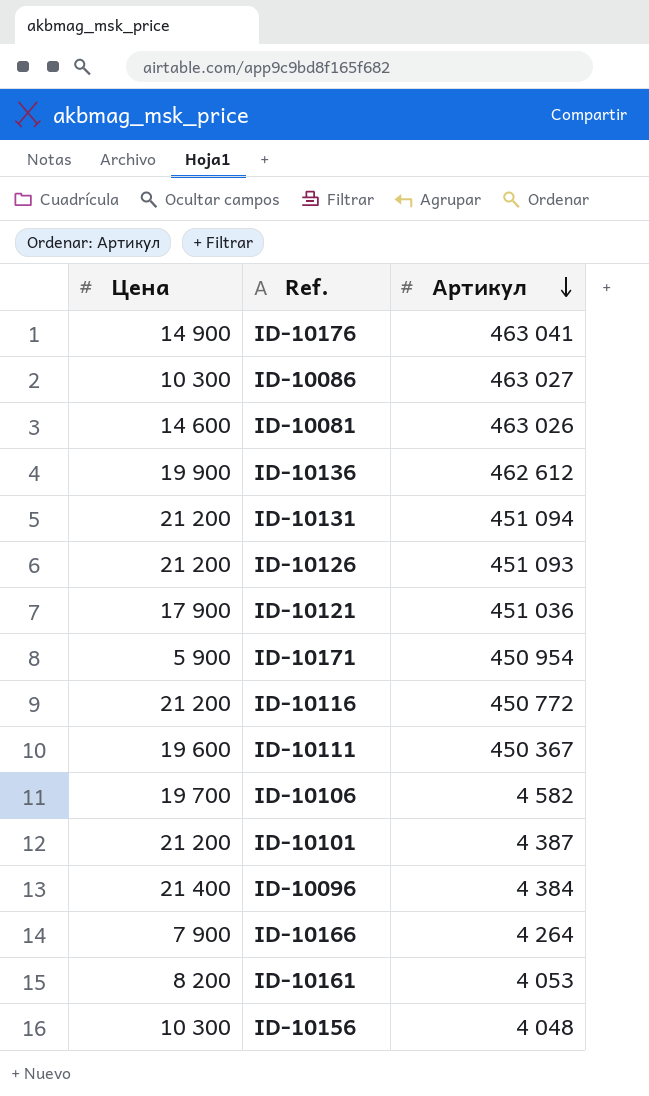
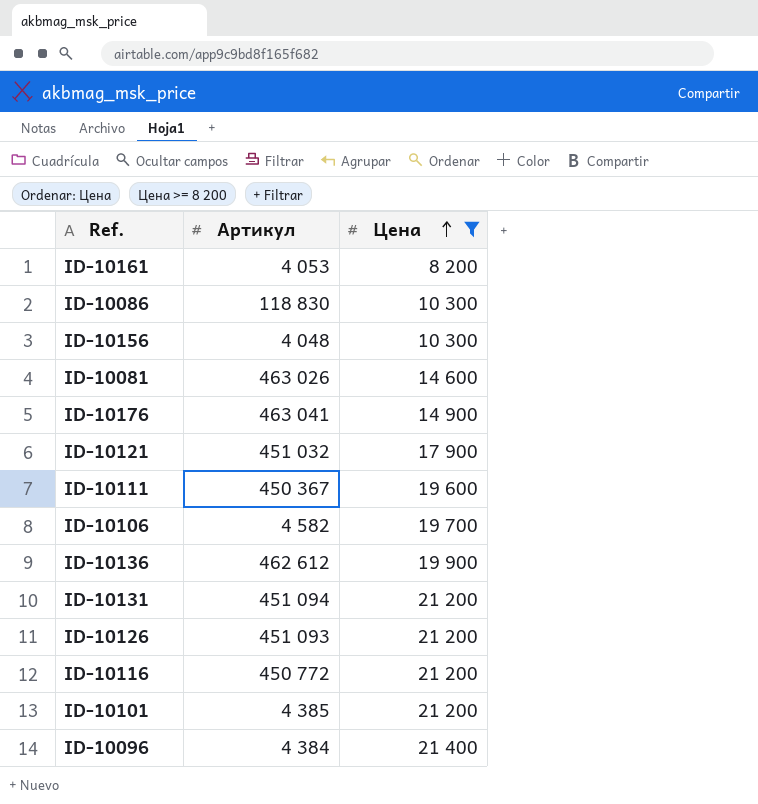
filter: none -> Цена >= 8 200
row order: Артикул descending -> Цена ascending
column Цена | position: 1 -> 3
ID-10086 | Артикул: 463 027 -> 118 830
ID-10121 | Артикул: 451 036 -> 451 032
ID-10101 | Артикул: 4 387 -> 4 385

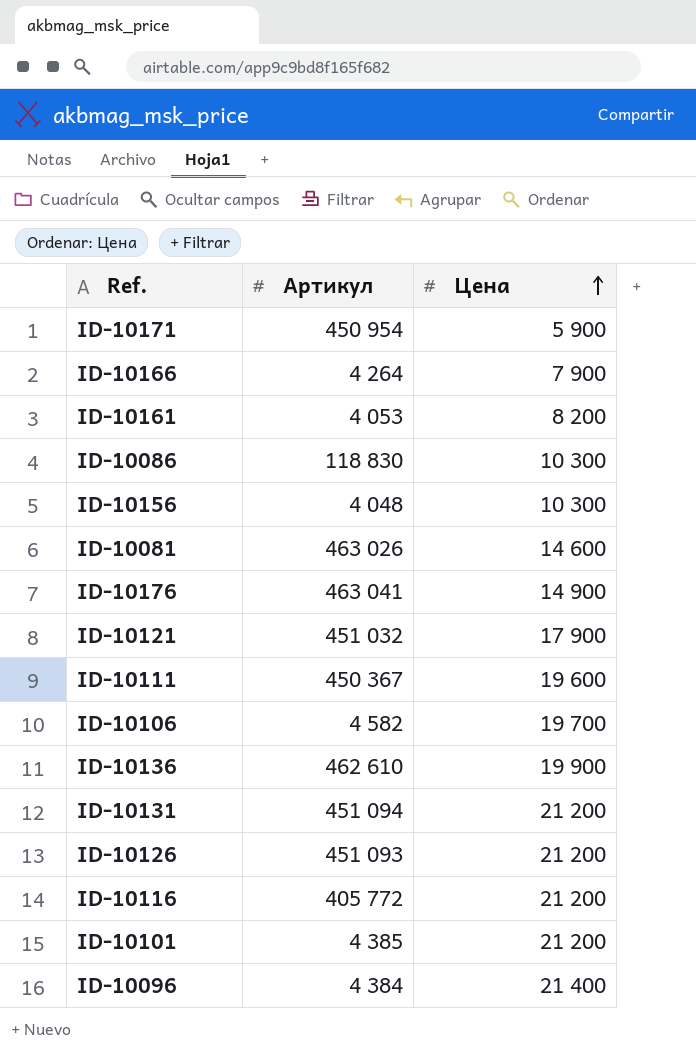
filter: Цена >= 8 200 -> none
ID-10136 | Артикул: 462 612 -> 462 610
ID-10116 | Артикул: 450 772 -> 405 772

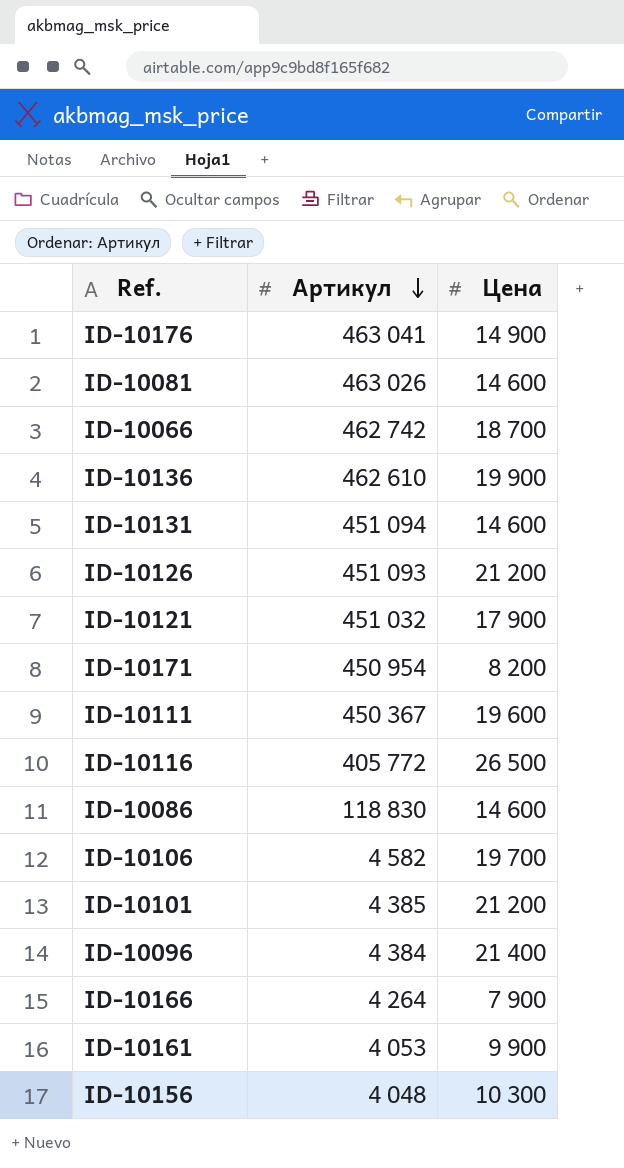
row order: Цена ascending -> Артикул descending
row ID-10066: none -> 462 742 | 18 700
ID-10131 | Цена: 21 200 -> 14 600
ID-10171 | Цена: 5 900 -> 8 200
ID-10116 | Цена: 21 200 -> 26 500
ID-10086 | Цена: 10 300 -> 14 600
ID-10161 | Цена: 8 200 -> 9 900

